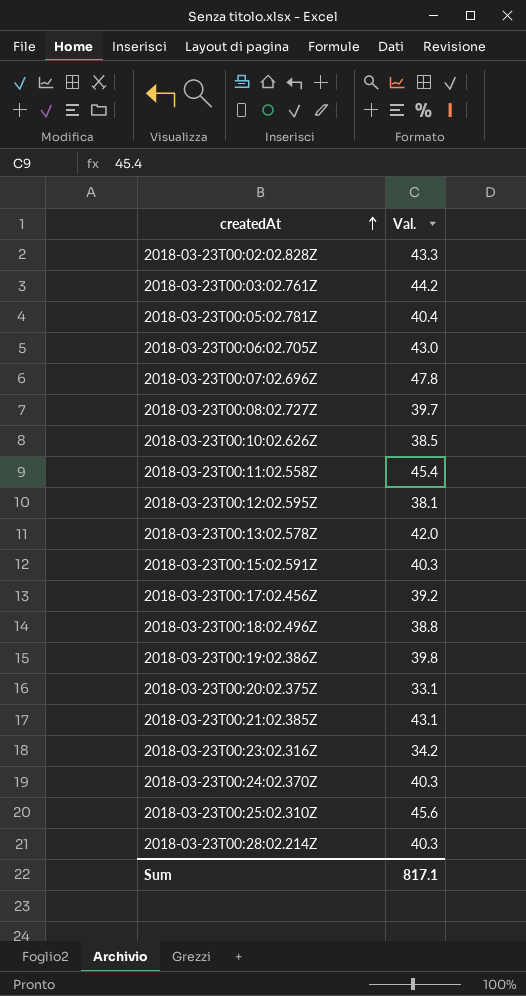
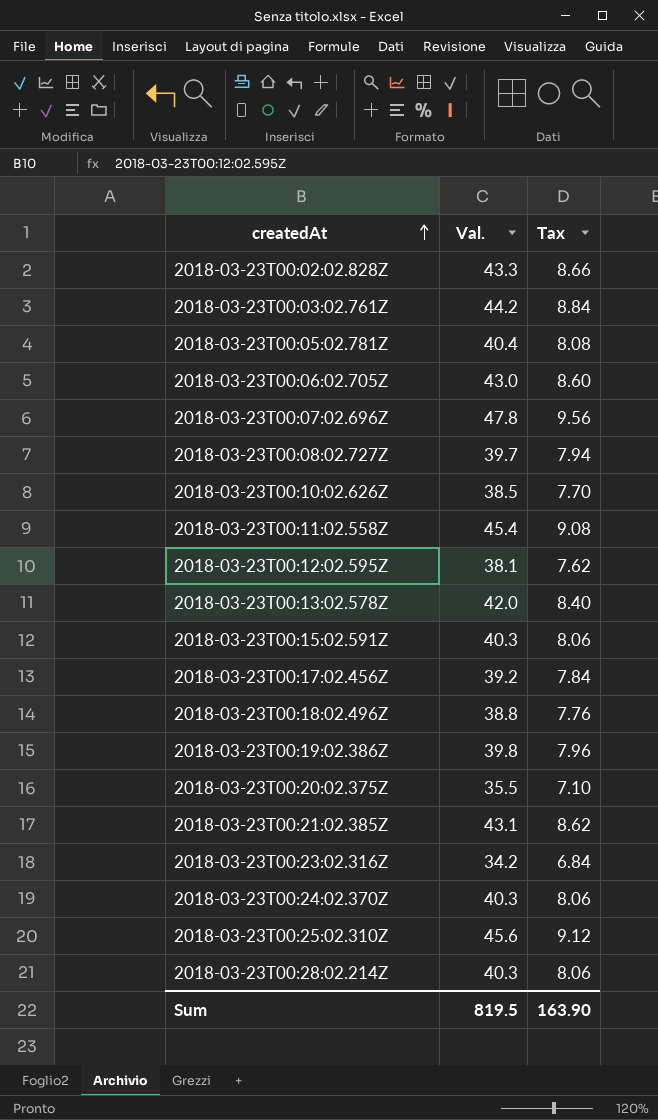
column Tax | formula: none -> [Val.] * 0.2
2018-03-23T00:20:02.375Z | Val.: 33.1 -> 35.5
Sum | Val.: 817.1 -> 819.5

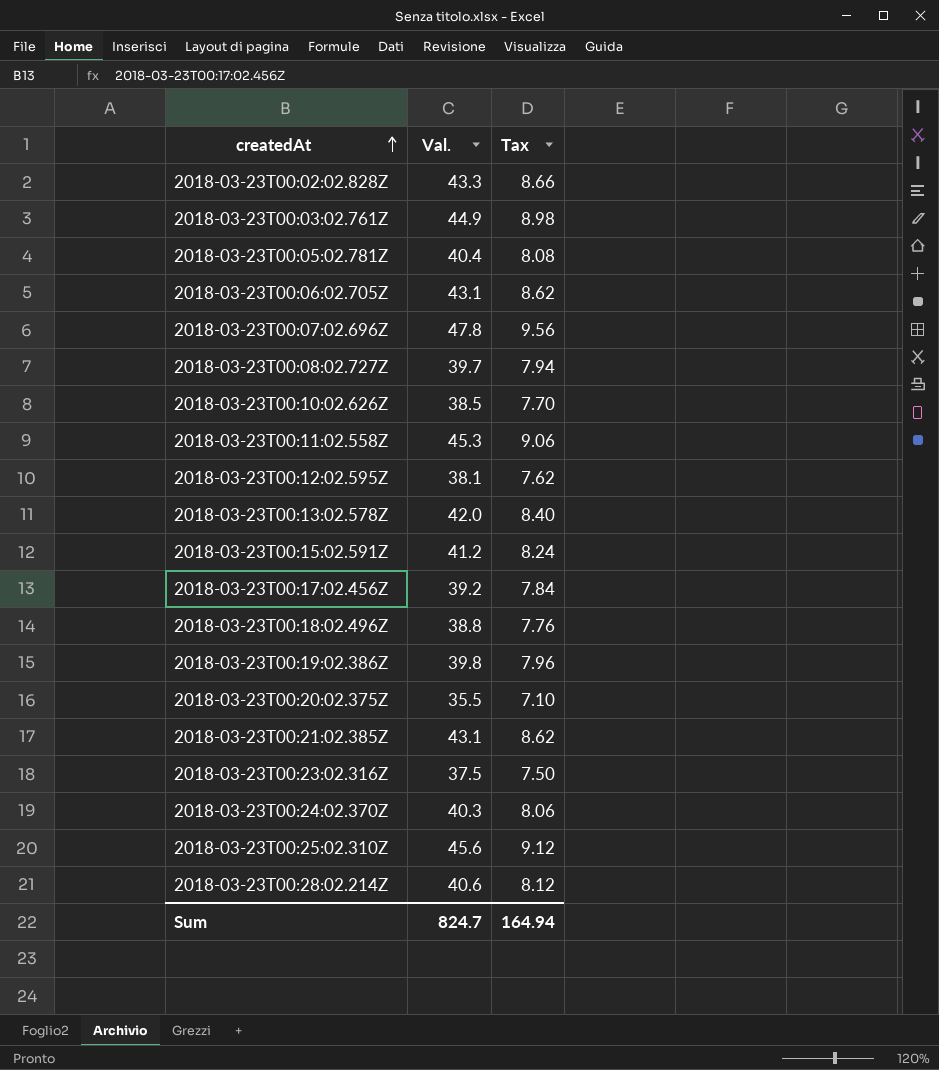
2018-03-23T00:03:02.761Z | Val.: 44.2 -> 44.9
2018-03-23T00:03:02.761Z | Tax: 8.84 -> 8.98
2018-03-23T00:06:02.705Z | Val.: 43.0 -> 43.1
2018-03-23T00:06:02.705Z | Tax: 8.60 -> 8.62
2018-03-23T00:11:02.558Z | Val.: 45.4 -> 45.3
2018-03-23T00:11:02.558Z | Tax: 9.08 -> 9.06
2018-03-23T00:15:02.591Z | Val.: 40.3 -> 41.2
2018-03-23T00:15:02.591Z | Tax: 8.06 -> 8.24
2018-03-23T00:23:02.316Z | Val.: 34.2 -> 37.5
2018-03-23T00:23:02.316Z | Tax: 6.84 -> 7.50
2018-03-23T00:28:02.214Z | Val.: 40.3 -> 40.6
2018-03-23T00:28:02.214Z | Tax: 8.06 -> 8.12
Sum | Val.: 819.5 -> 824.7
Sum | Tax: 163.90 -> 164.94

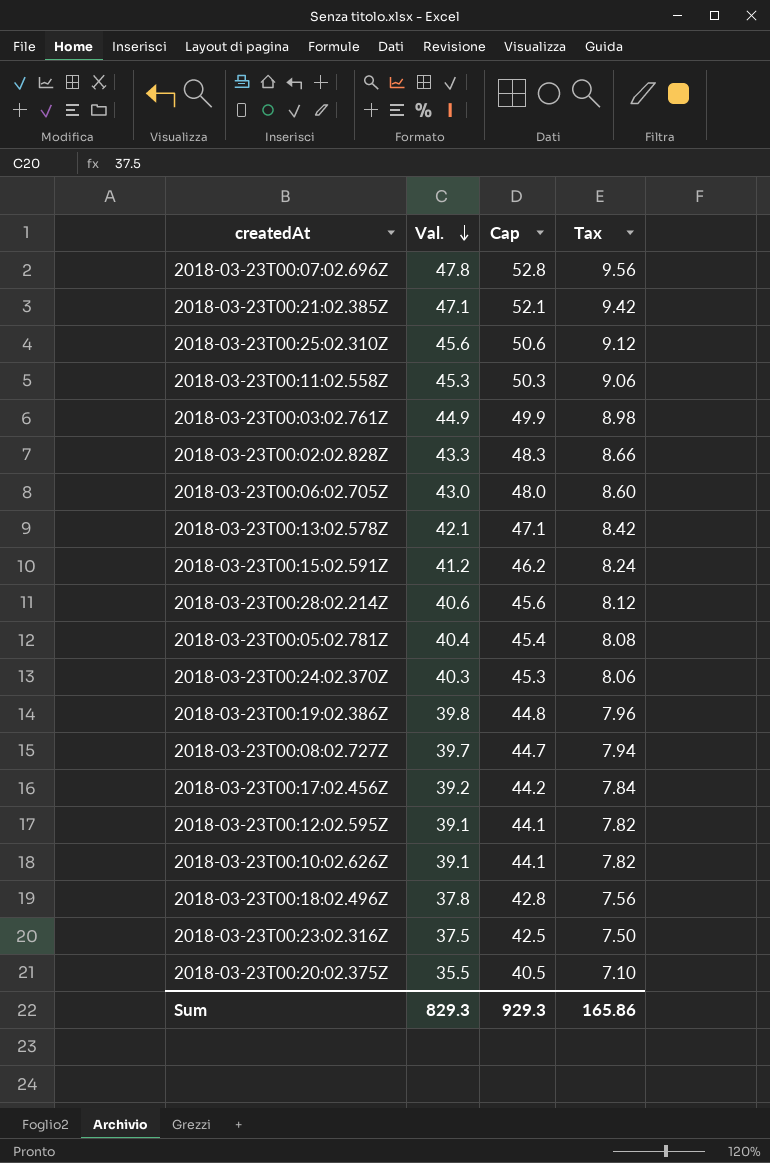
row order: createdAt ascending -> Val. descending
column Cap | formula: none -> [Val.] + 5
2018-03-23T00:21:02.385Z | Val.: 43.1 -> 47.1
2018-03-23T00:21:02.385Z | Tax: 8.62 -> 9.42
2018-03-23T00:06:02.705Z | Val.: 43.1 -> 43.0
2018-03-23T00:06:02.705Z | Tax: 8.62 -> 8.60
2018-03-23T00:13:02.578Z | Val.: 42.0 -> 42.1
2018-03-23T00:13:02.578Z | Tax: 8.40 -> 8.42
2018-03-23T00:12:02.595Z | Val.: 38.1 -> 39.1
2018-03-23T00:12:02.595Z | Tax: 7.62 -> 7.82
2018-03-23T00:10:02.626Z | Val.: 38.5 -> 39.1
2018-03-23T00:10:02.626Z | Tax: 7.70 -> 7.82
2018-03-23T00:18:02.496Z | Val.: 38.8 -> 37.8
2018-03-23T00:18:02.496Z | Tax: 7.76 -> 7.56
Sum | Val.: 824.7 -> 829.3
Sum | Tax: 164.94 -> 165.86

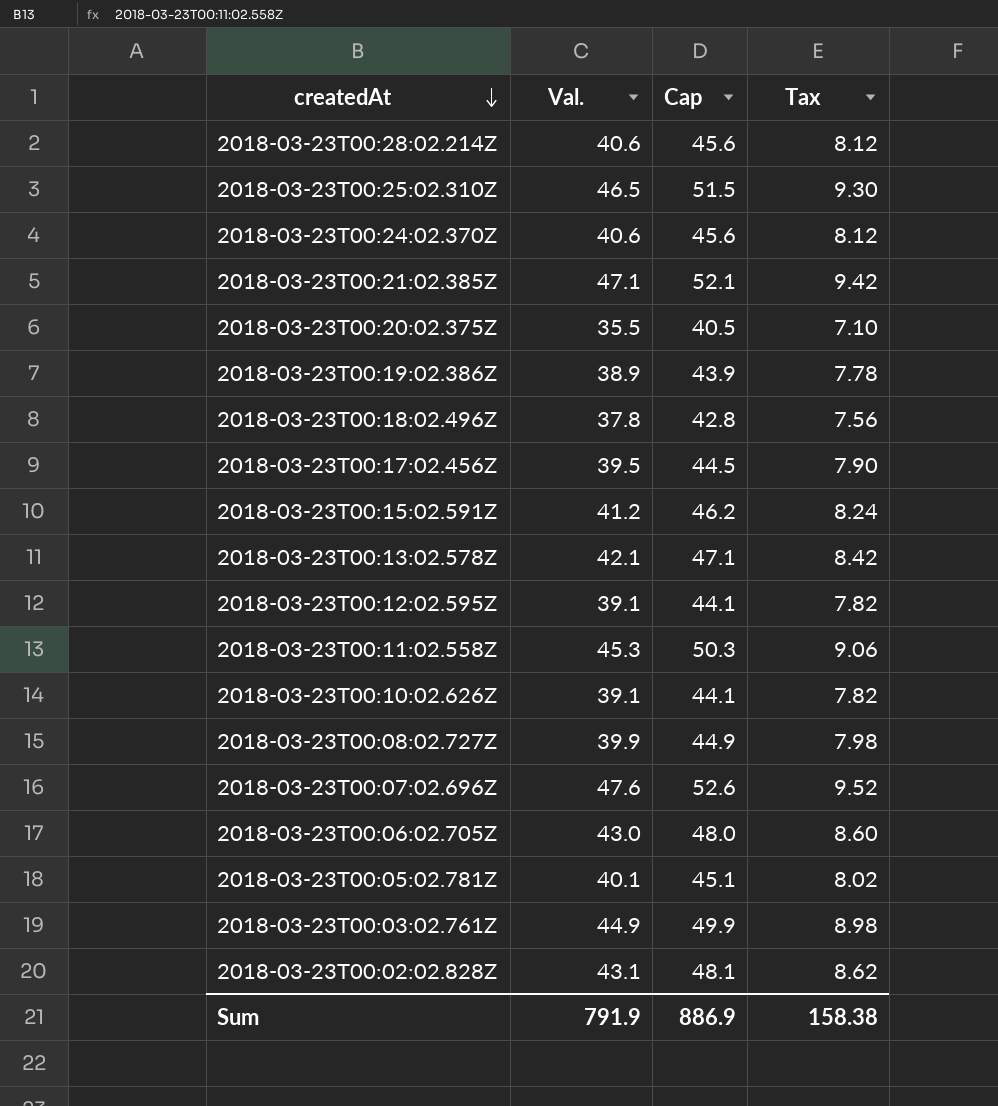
row order: Val. descending -> createdAt descending
row 2018-03-23T00:23:02.316Z: 37.5 | 42.5 | 7.50 -> none
2018-03-23T00:25:02.310Z | Val.: 45.6 -> 46.5
2018-03-23T00:25:02.310Z | Cap: 50.6 -> 51.5
2018-03-23T00:25:02.310Z | Tax: 9.12 -> 9.30
2018-03-23T00:24:02.370Z | Val.: 40.3 -> 40.6
2018-03-23T00:24:02.370Z | Cap: 45.3 -> 45.6
2018-03-23T00:24:02.370Z | Tax: 8.06 -> 8.12
2018-03-23T00:19:02.386Z | Val.: 39.8 -> 38.9
2018-03-23T00:19:02.386Z | Cap: 44.8 -> 43.9
2018-03-23T00:19:02.386Z | Tax: 7.96 -> 7.78
2018-03-23T00:17:02.456Z | Val.: 39.2 -> 39.5
2018-03-23T00:17:02.456Z | Cap: 44.2 -> 44.5
2018-03-23T00:17:02.456Z | Tax: 7.84 -> 7.90
2018-03-23T00:08:02.727Z | Val.: 39.7 -> 39.9
2018-03-23T00:08:02.727Z | Cap: 44.7 -> 44.9
2018-03-23T00:08:02.727Z | Tax: 7.94 -> 7.98
2018-03-23T00:07:02.696Z | Val.: 47.8 -> 47.6
2018-03-23T00:07:02.696Z | Cap: 52.8 -> 52.6
2018-03-23T00:07:02.696Z | Tax: 9.56 -> 9.52
2018-03-23T00:05:02.781Z | Val.: 40.4 -> 40.1
2018-03-23T00:05:02.781Z | Cap: 45.4 -> 45.1
2018-03-23T00:05:02.781Z | Tax: 8.08 -> 8.02
2018-03-23T00:02:02.828Z | Val.: 43.3 -> 43.1
2018-03-23T00:02:02.828Z | Cap: 48.3 -> 48.1
2018-03-23T00:02:02.828Z | Tax: 8.66 -> 8.62
Sum | Val.: 829.3 -> 791.9
Sum | Cap: 929.3 -> 886.9
Sum | Tax: 165.86 -> 158.38

